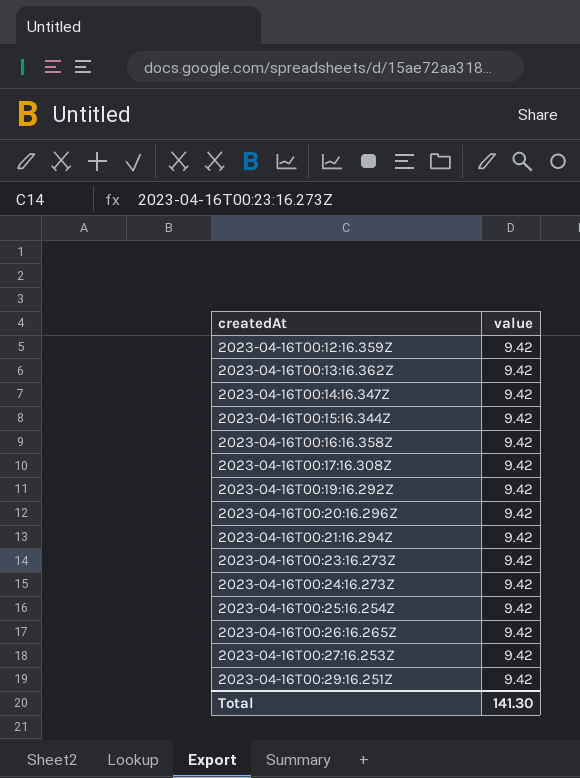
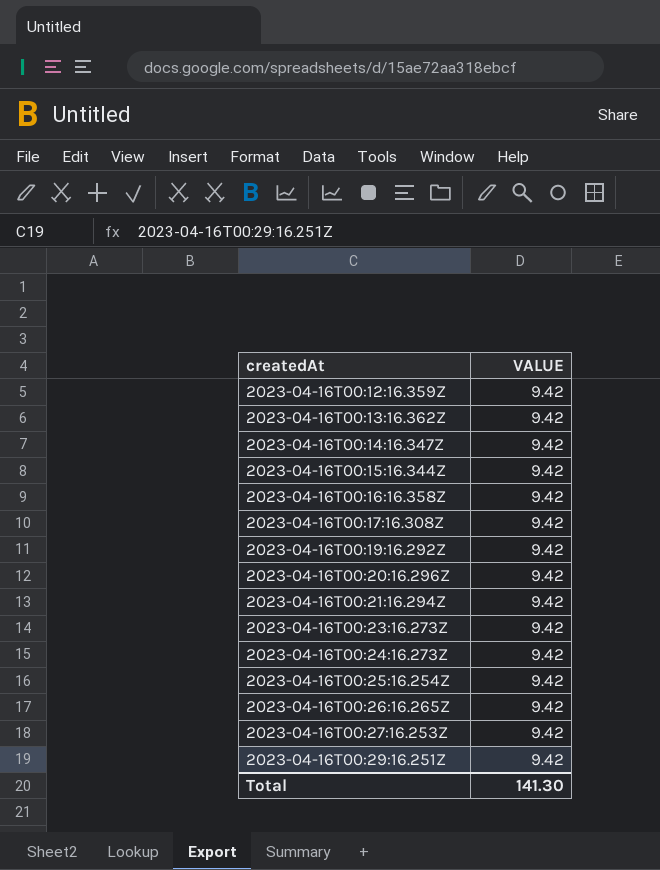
column name: value -> VALUE

